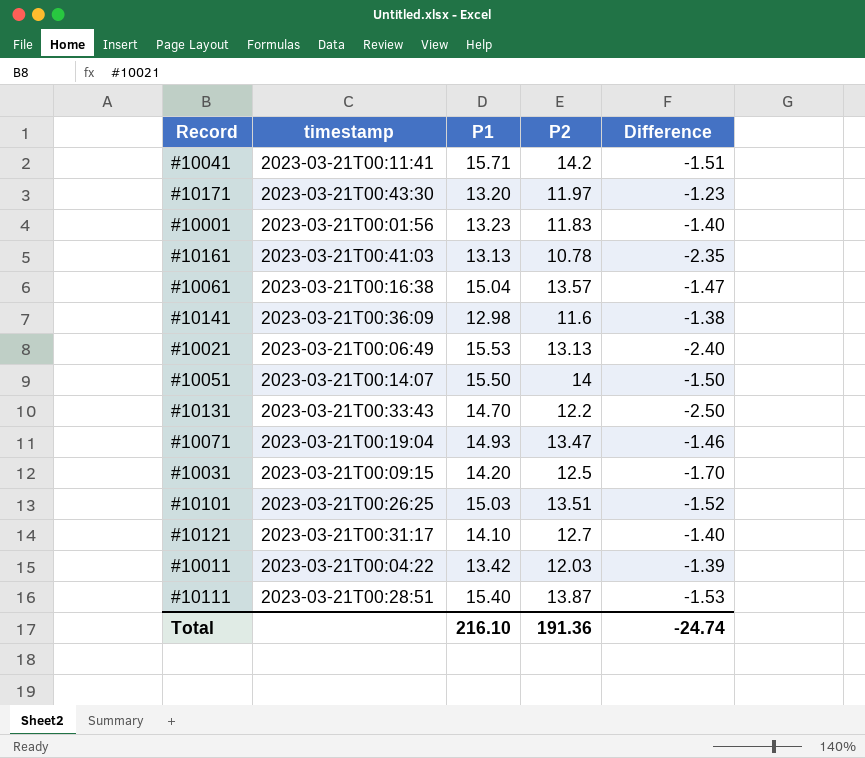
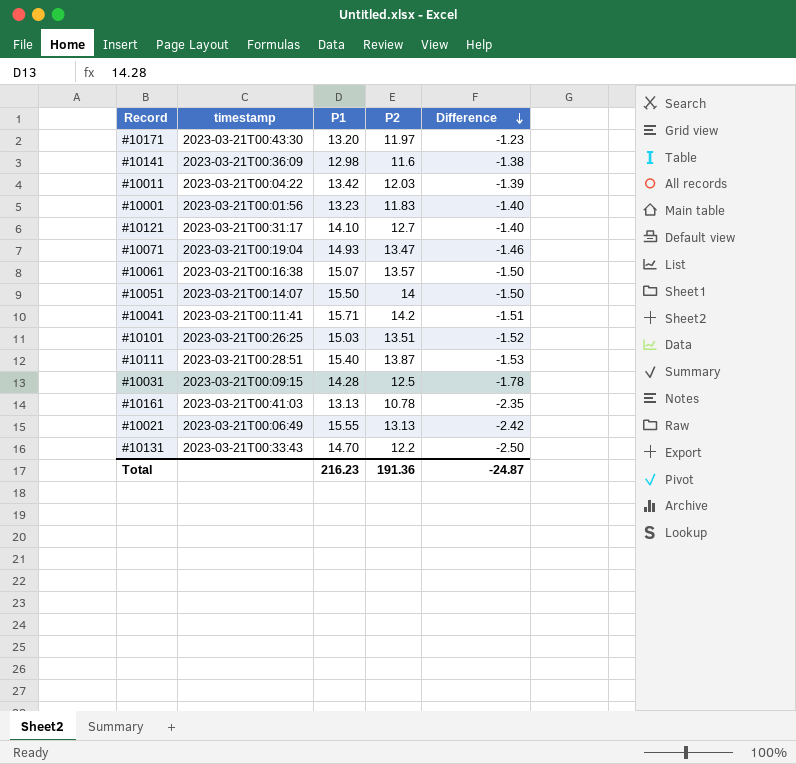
row order: none -> Difference descending
#10061 | P1: 15.04 -> 15.07
#10061 | Difference: -1.47 -> -1.50
#10031 | P1: 14.20 -> 14.28
#10031 | Difference: -1.70 -> -1.78
#10021 | P1: 15.53 -> 15.55
#10021 | Difference: -2.40 -> -2.42
Total | P1: 216.10 -> 216.23
Total | Difference: -24.74 -> -24.87

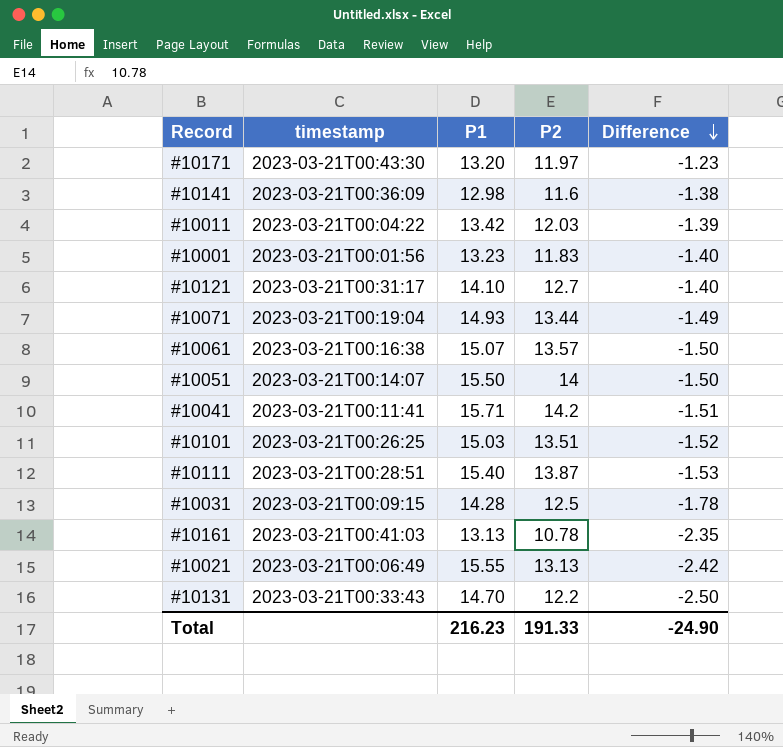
#10071 | P2: 13.47 -> 13.44
#10071 | Difference: -1.46 -> -1.49
Total | P2: 191.36 -> 191.33
Total | Difference: -24.87 -> -24.90

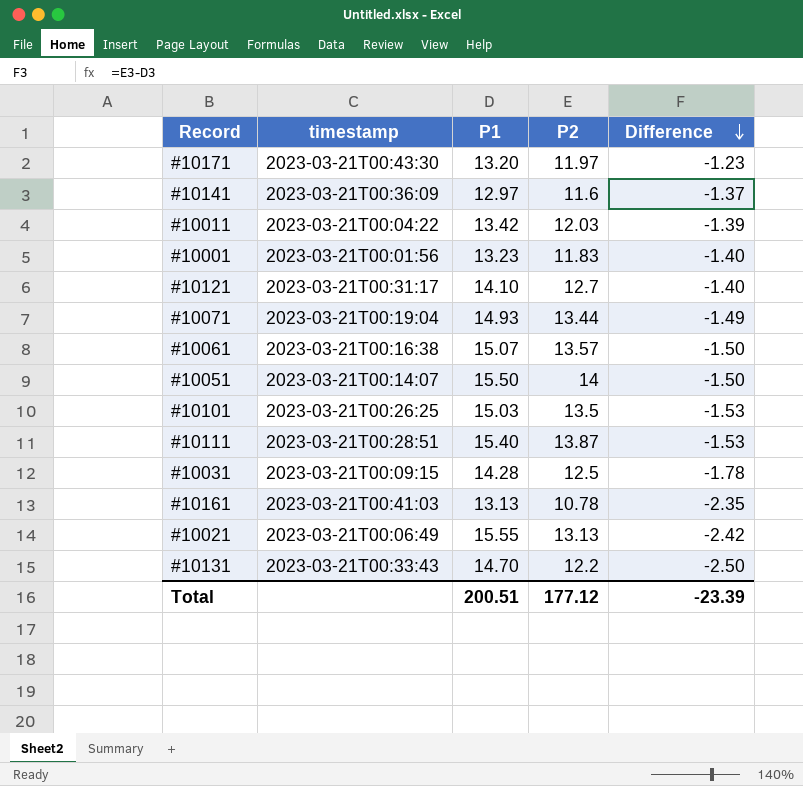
row #10041: 2023-03-21T00:11:41 | 15.71 | 14.2 | -1.51 -> none
#10141 | P1: 12.98 -> 12.97
#10141 | Difference: -1.38 -> -1.37
#10101 | P2: 13.51 -> 13.5
#10101 | Difference: -1.52 -> -1.53
Total | P1: 216.23 -> 200.51
Total | P2: 191.33 -> 177.12
Total | Difference: -24.90 -> -23.39

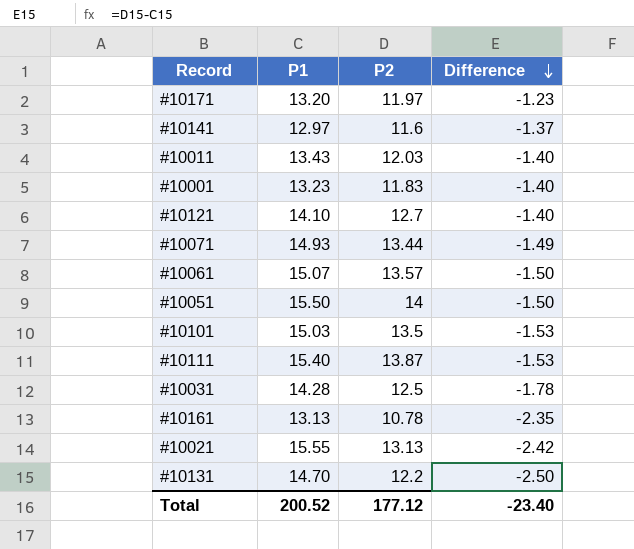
column timestamp | position: 2 -> none
#10011 | P1: 13.42 -> 13.43
#10011 | Difference: -1.39 -> -1.40
Total | P1: 200.51 -> 200.52
Total | Difference: -23.39 -> -23.40

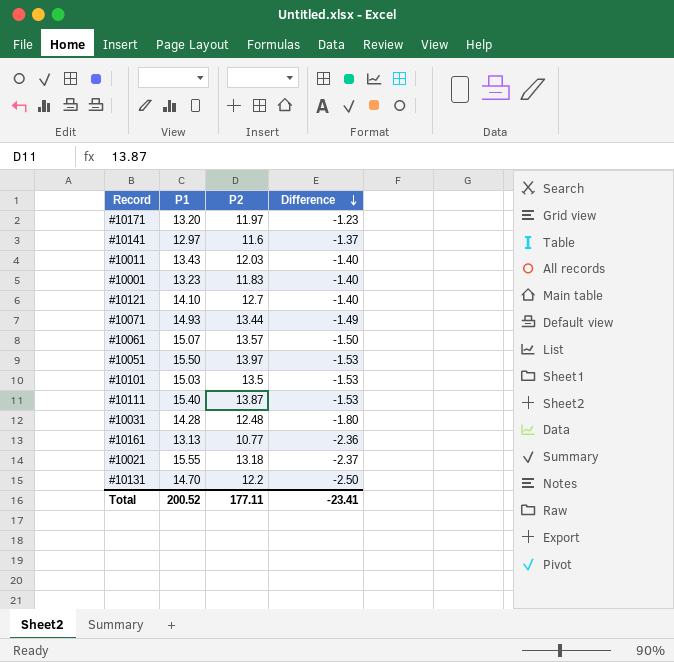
#10051 | P2: 14 -> 13.97
#10051 | Difference: -1.50 -> -1.53
#10031 | P2: 12.5 -> 12.48
#10031 | Difference: -1.78 -> -1.80
#10161 | P2: 10.78 -> 10.77
#10161 | Difference: -2.35 -> -2.36
#10021 | P2: 13.13 -> 13.18
#10021 | Difference: -2.42 -> -2.37
Total | P2: 177.12 -> 177.11
Total | Difference: -23.40 -> -23.41

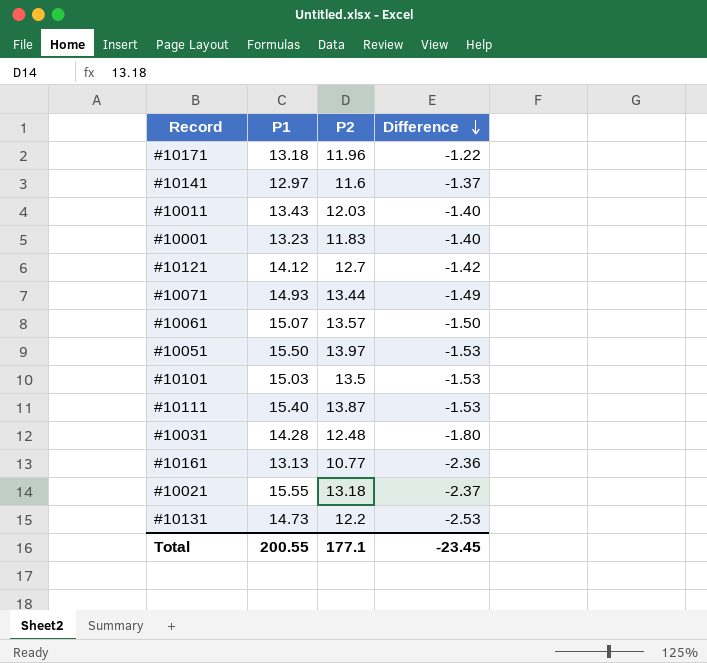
#10171 | P1: 13.20 -> 13.18
#10171 | P2: 11.97 -> 11.96
#10171 | Difference: -1.23 -> -1.22
#10121 | P1: 14.10 -> 14.12
#10121 | Difference: -1.40 -> -1.42
#10131 | P1: 14.70 -> 14.73
#10131 | Difference: -2.50 -> -2.53
Total | P1: 200.52 -> 200.55
Total | P2: 177.11 -> 177.1
Total | Difference: -23.41 -> -23.45

